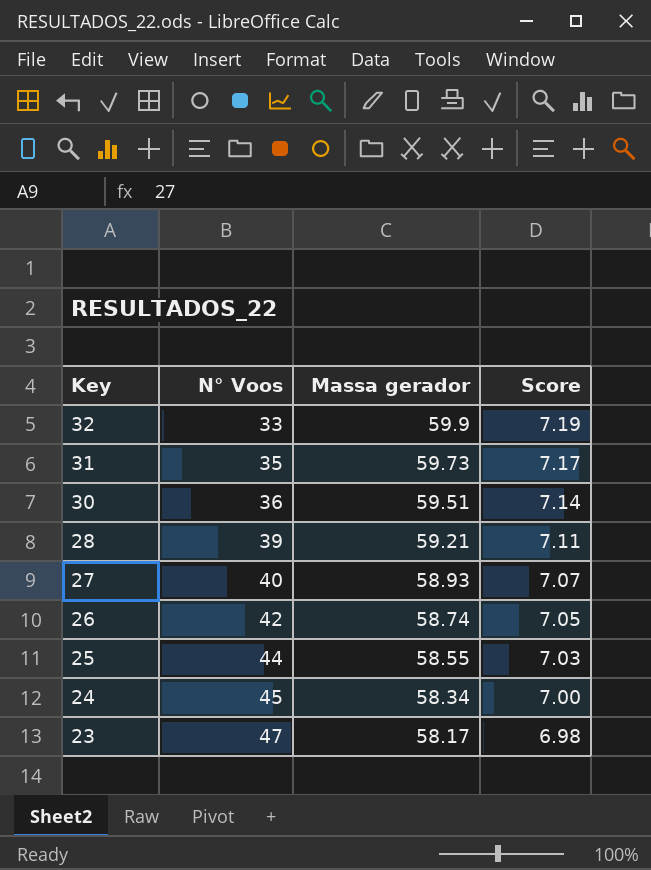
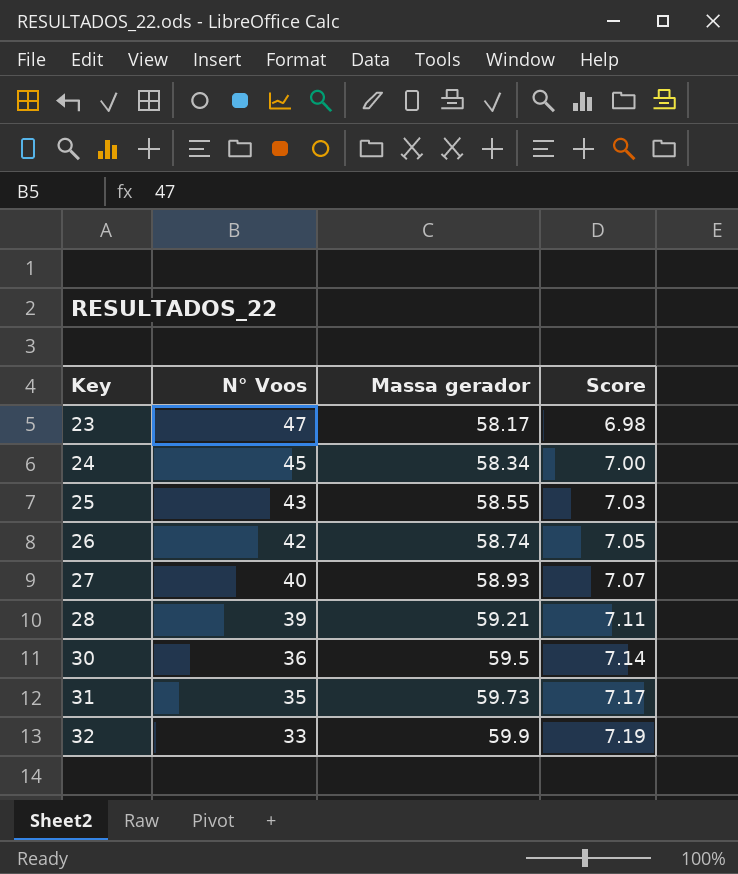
row order: Key descending -> Key ascending
25 | N° Voos: 44 -> 43
30 | Massa gerador: 59.51 -> 59.5

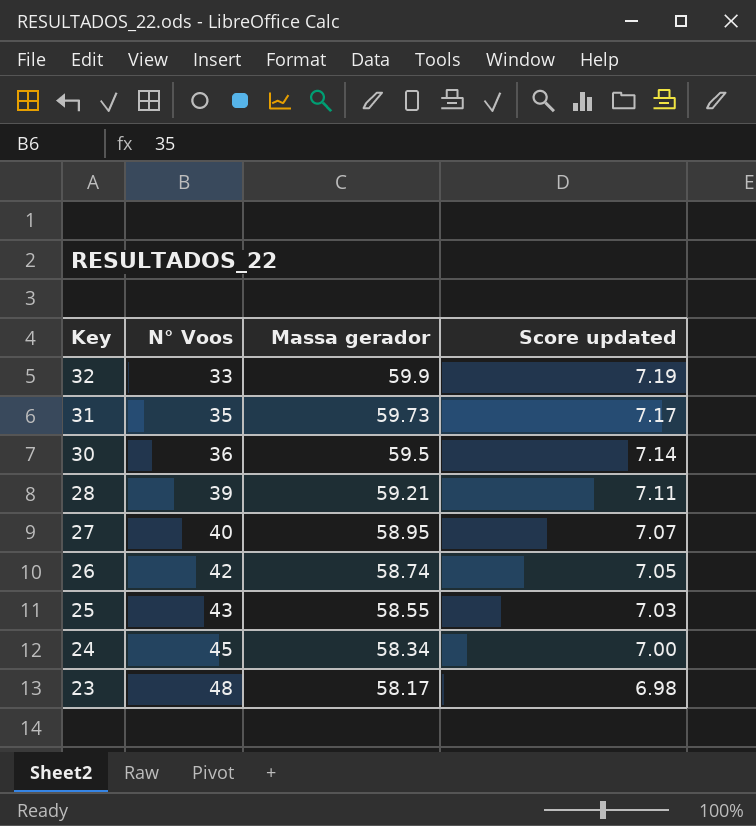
row order: Key ascending -> Key descending
column name: Score -> Score updated
27 | Massa gerador: 58.93 -> 58.95
23 | N° Voos: 47 -> 48

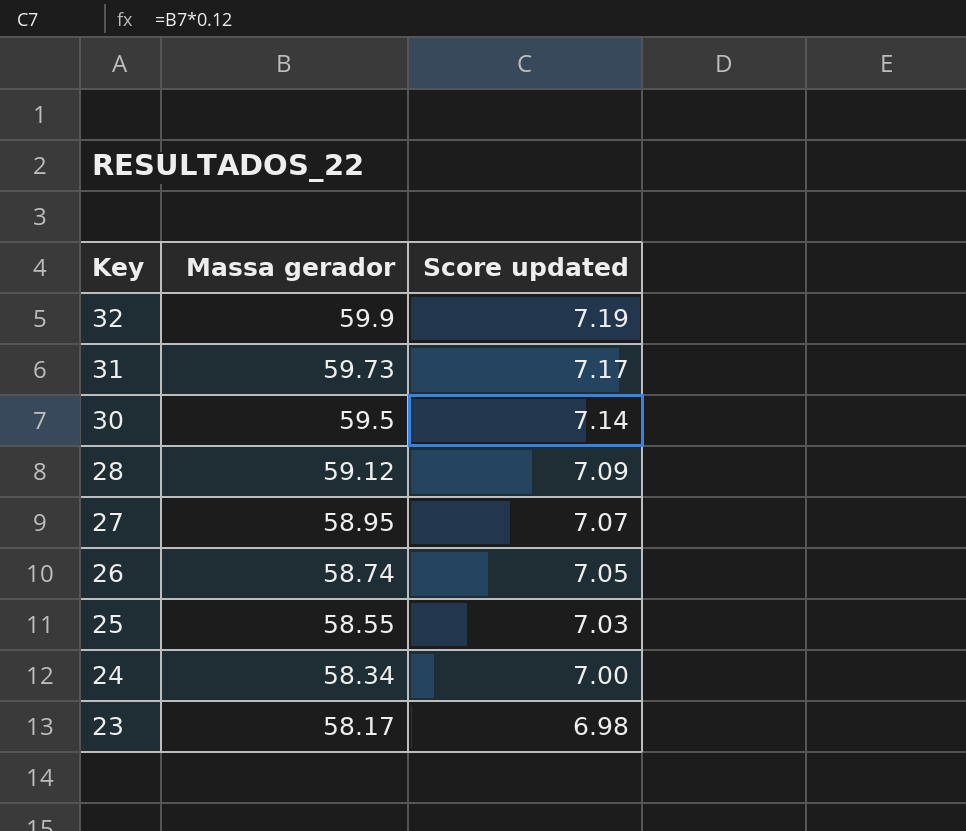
column N° Voos | position: 2 -> none
28 | Massa gerador: 59.21 -> 59.12
28 | Score updated: 7.11 -> 7.09

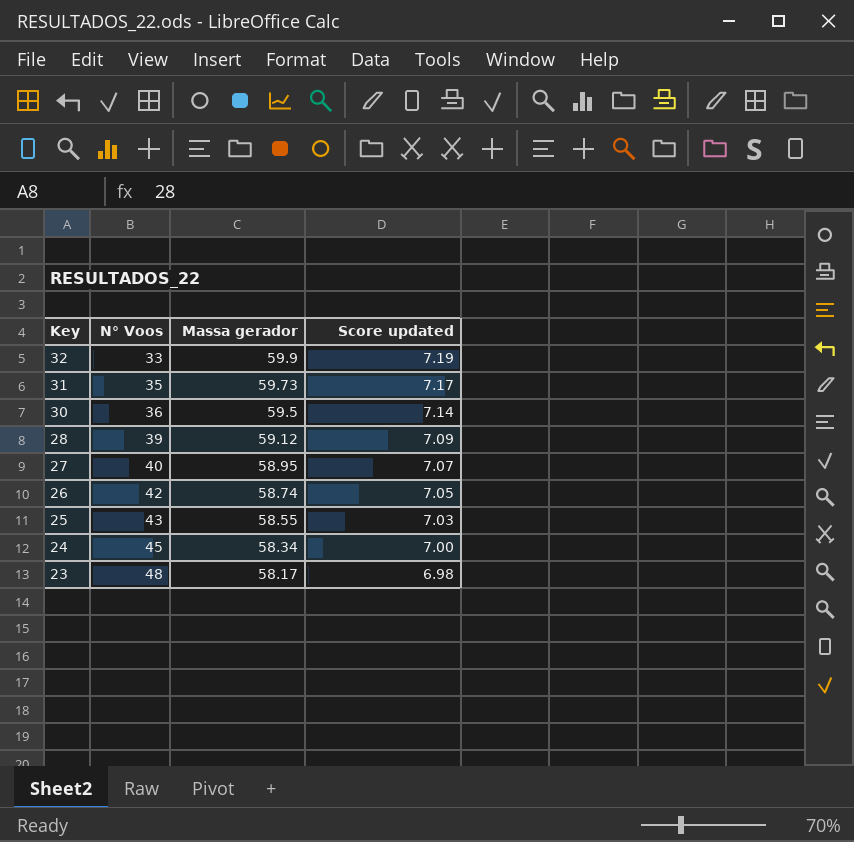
column N° Voos | position: none -> 2

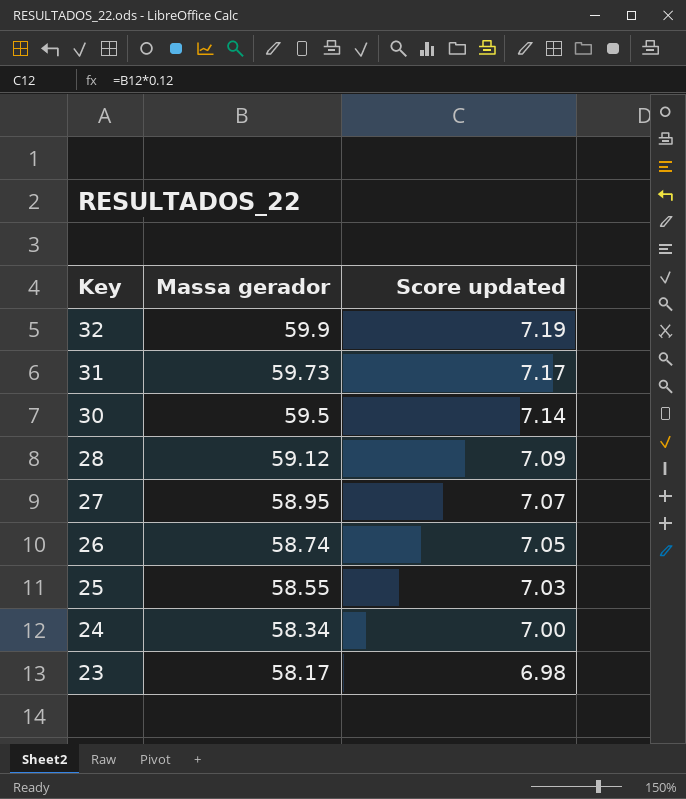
column N° Voos | position: 2 -> none

